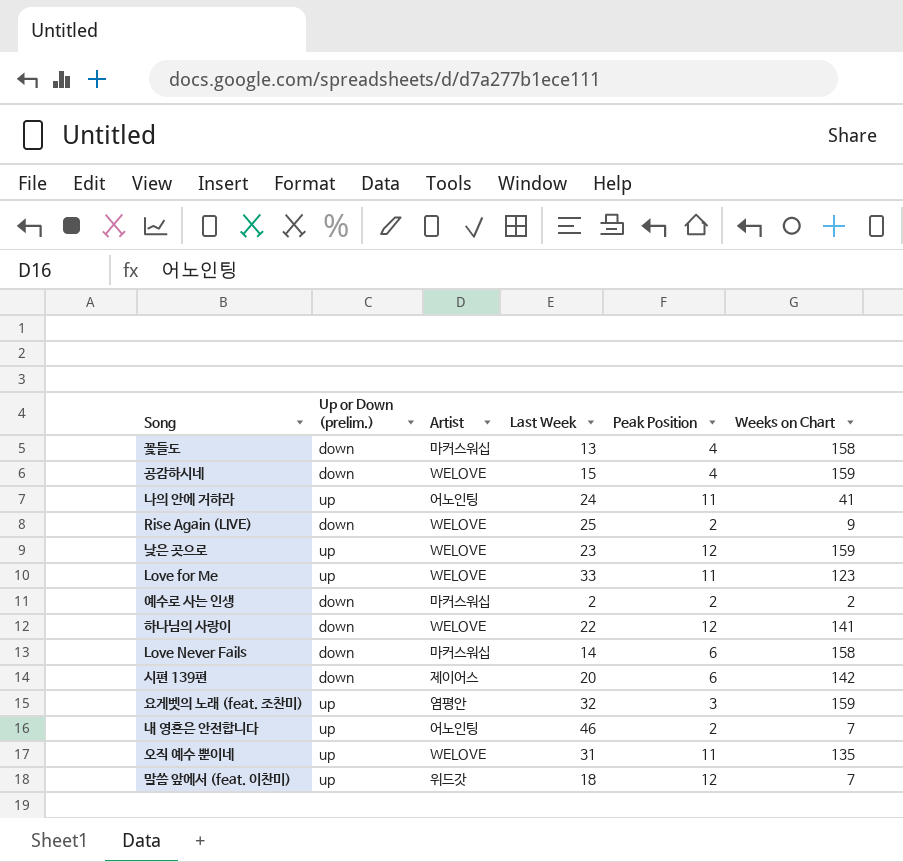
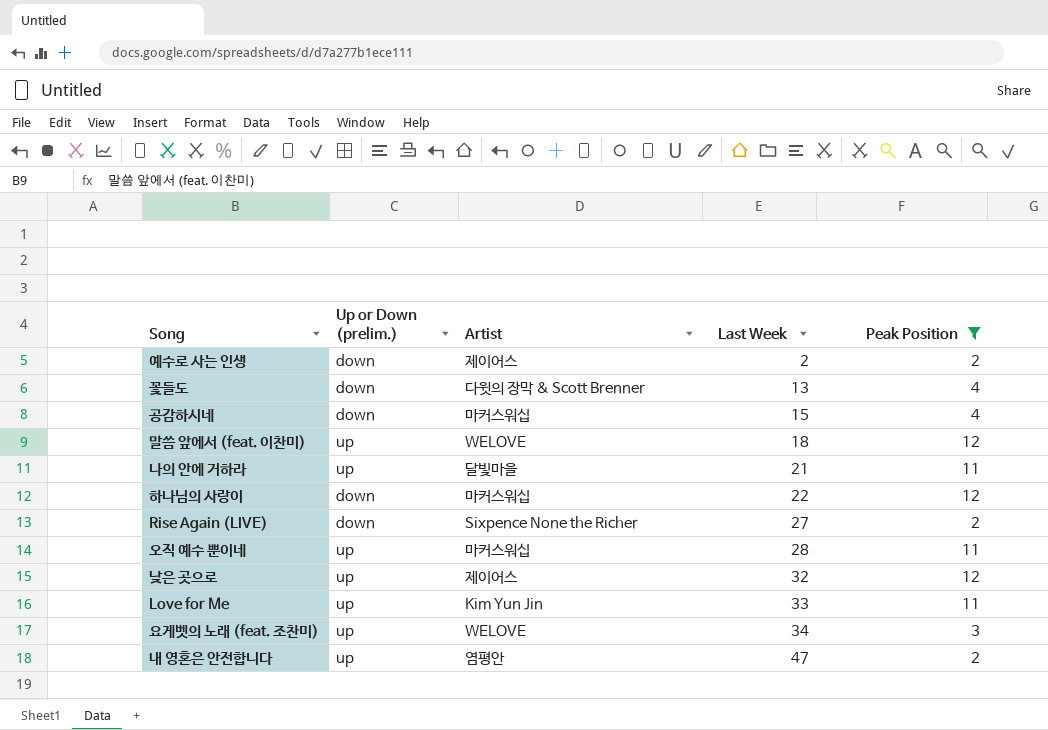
filter: none -> Peak Position != 6
row order: none -> Last Week ascending
column Weeks on Chart | position: 6 -> none
예수로 사는 인생 | Artist: 마커스워십 -> 제이어스
꽃들도 | Artist: 마커스워십 -> 다윗의 장막 & Scott Brenner
공감하시네 | Artist: WELOVE -> 마커스워십
말씀 앞에서 (feat. 이찬미) | Artist: 위드갓 -> WELOVE
나의 안에 거하라 | Artist: 어노인팅 -> 달빛마을
나의 안에 거하라 | Last Week: 24 -> 21
하나님의 사랑이 | Artist: WELOVE -> 마커스워십
Rise Again (LIVE) | Artist: WELOVE -> Sixpence None the Richer
Rise Again (LIVE) | Last Week: 25 -> 27
오직 예수 뿐이네 | Artist: WELOVE -> 마커스워십
오직 예수 뿐이네 | Last Week: 31 -> 28
낮은 곳으로 | Artist: WELOVE -> 제이어스
낮은 곳으로 | Last Week: 23 -> 32
Love for Me | Artist: WELOVE -> Kim Yun Jin
요게벳의 노래 (feat. 조찬미) | Artist: 염평안 -> WELOVE
요게벳의 노래 (feat. 조찬미) | Last Week: 32 -> 34
내 영혼은 안전합니다 | Artist: 어노인팅 -> 염평안
내 영혼은 안전합니다 | Last Week: 46 -> 47

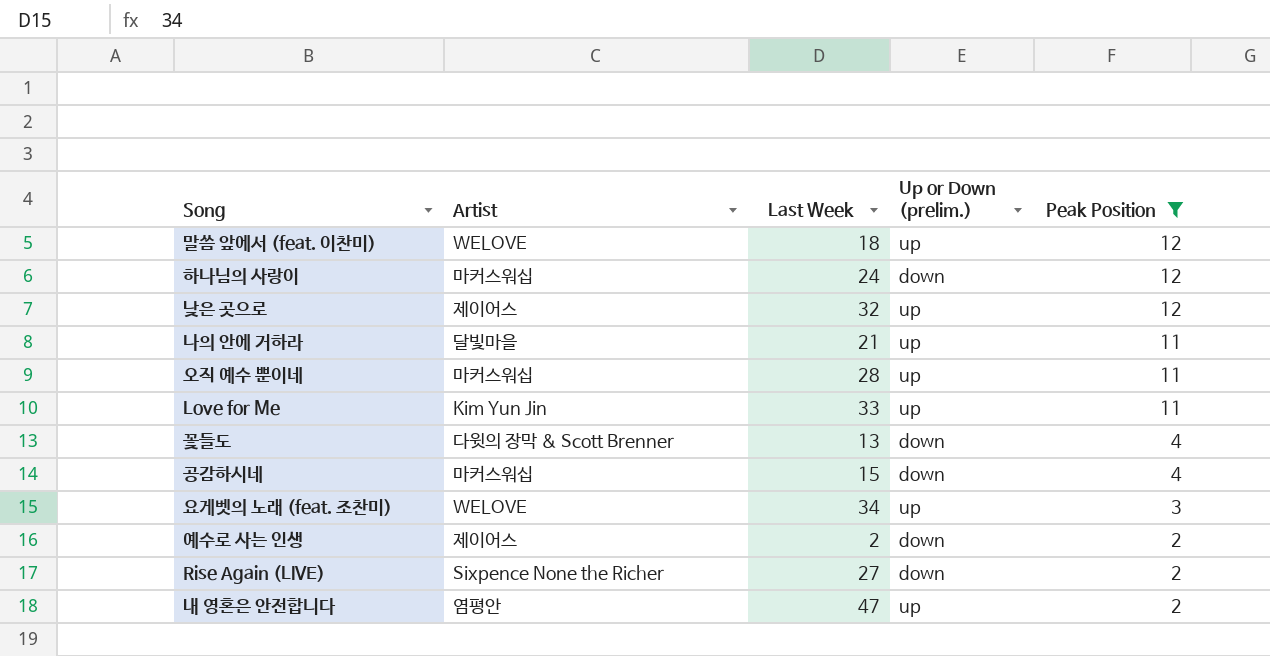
row order: Last Week ascending -> Peak Position descending
column Up or Down (prelim.) | position: 2 -> 4
하나님의 사랑이 | Last Week: 22 -> 24

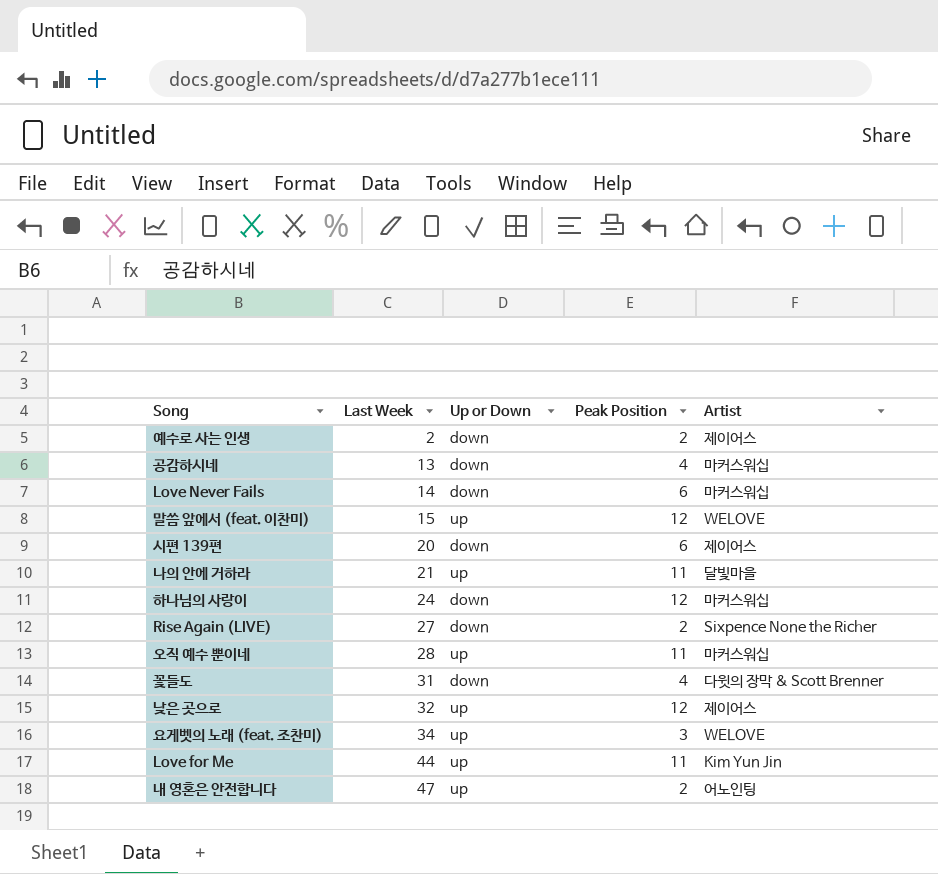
filter: Peak Position != 6 -> none
row order: Peak Position descending -> Last Week ascending
column name: Up or Down (prelim.) -> Up or Down
column Artist | position: 2 -> 5
공감하시네 | Last Week: 15 -> 13
말씀 앞에서 (feat. 이찬미) | Last Week: 18 -> 15
꽃들도 | Last Week: 13 -> 31
Love for Me | Last Week: 33 -> 44
내 영혼은 안전합니다 | Artist: 염평안 -> 어노인팅

